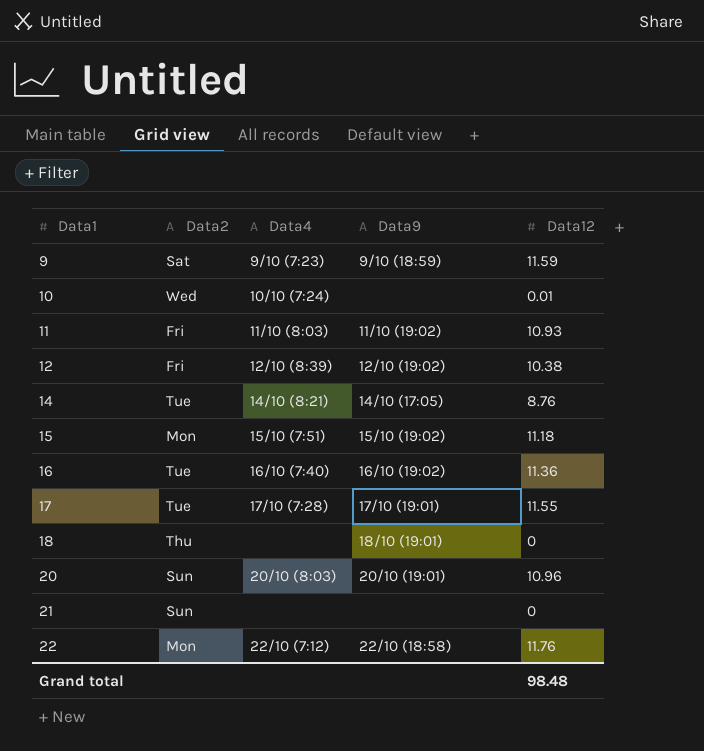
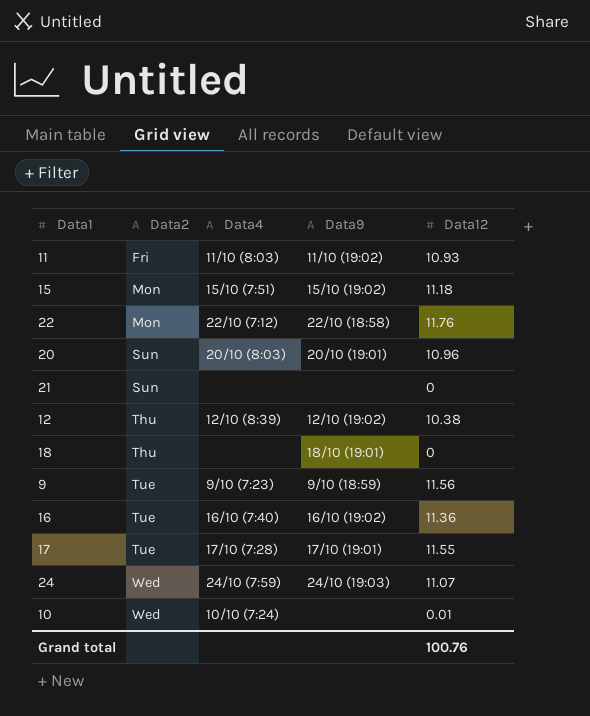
row order: Data1 ascending -> Data2 ascending
row 14: Tue | 14/10 (8:21) | 14/10 (17:05) | 8.76 -> none
12 | Data2: Fri -> Thu
9 | Data2: Sat -> Tue
9 | Data12: 11.59 -> 11.56
row 24: none -> Wed | 24/10 (7:59) | 24/10 (19:03) | 11.07
Grand total | Data12: 98.48 -> 100.76

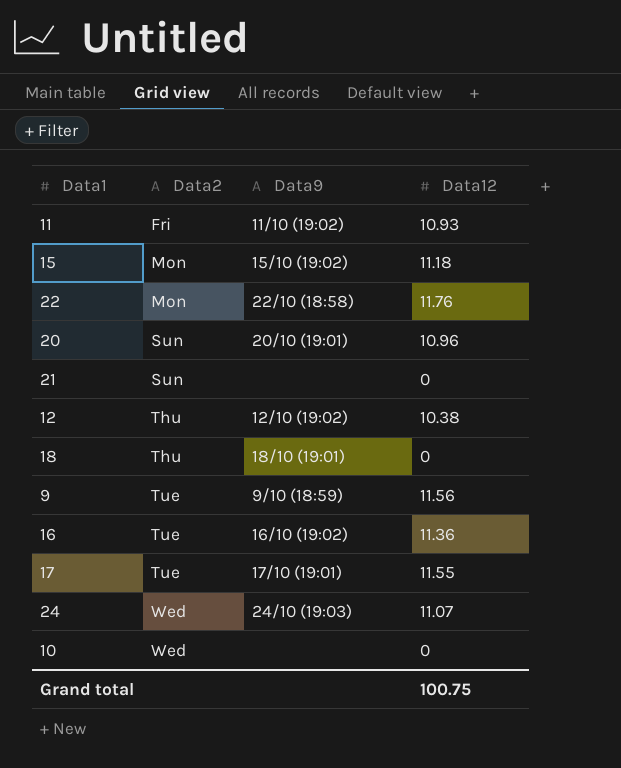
column Data4 | position: 3 -> none
10 | Data12: 0.01 -> 0
Grand total | Data12: 100.76 -> 100.75

